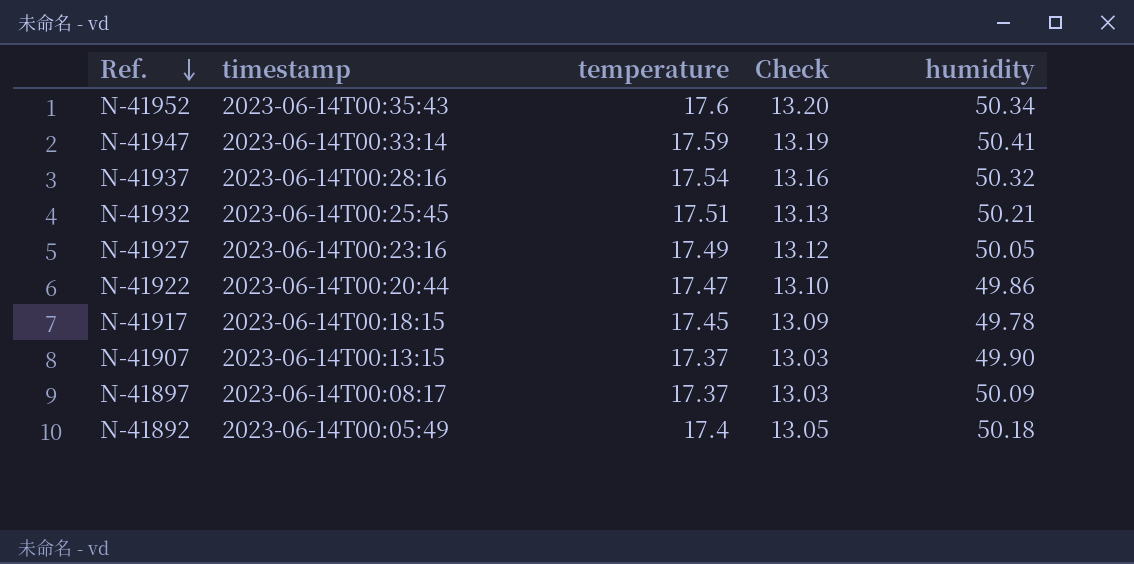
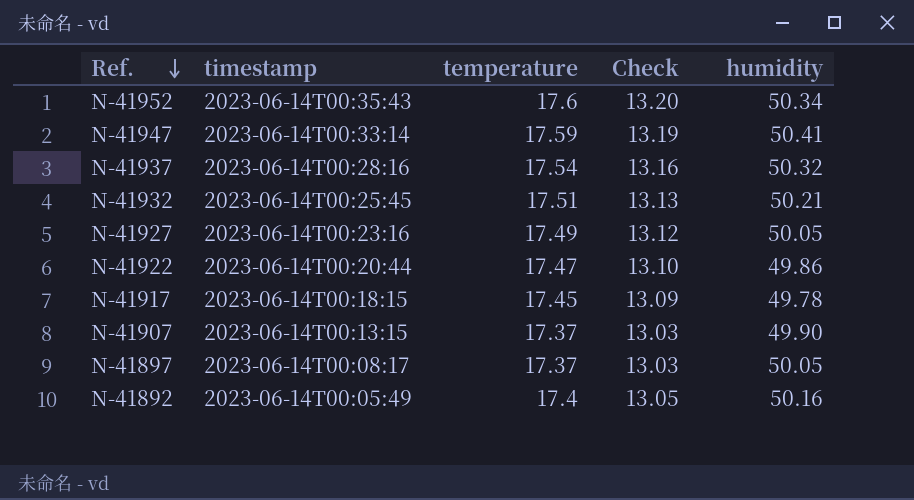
N-41897 | humidity: 50.09 -> 50.05
N-41892 | humidity: 50.18 -> 50.16

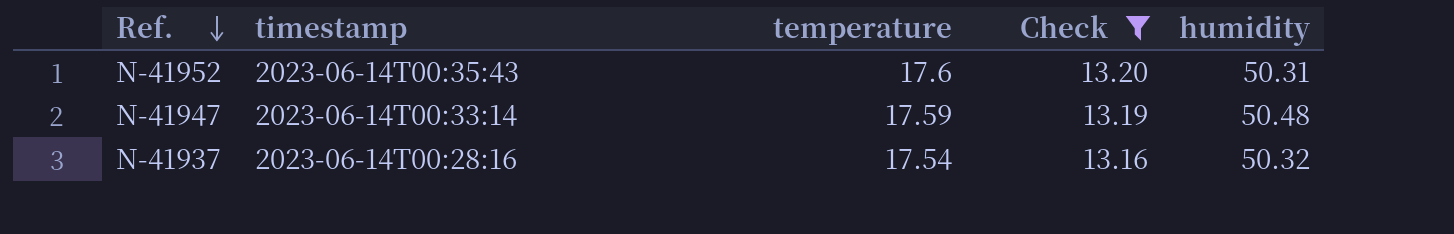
filter: none -> Check >= 13.16
N-41952 | humidity: 50.34 -> 50.31
N-41947 | humidity: 50.41 -> 50.48

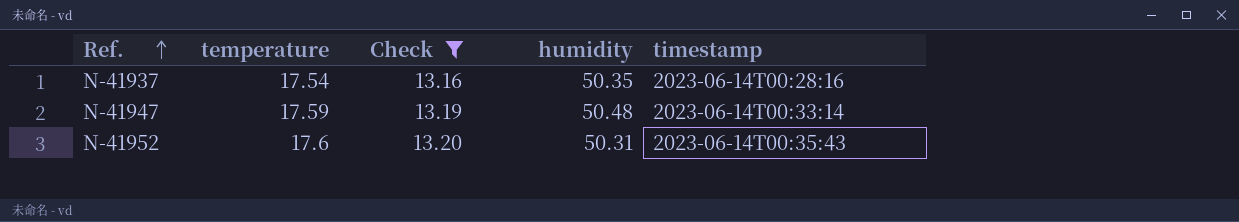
row order: Ref. descending -> Ref. ascending
column timestamp | position: 2 -> 5
N-41937 | humidity: 50.32 -> 50.35

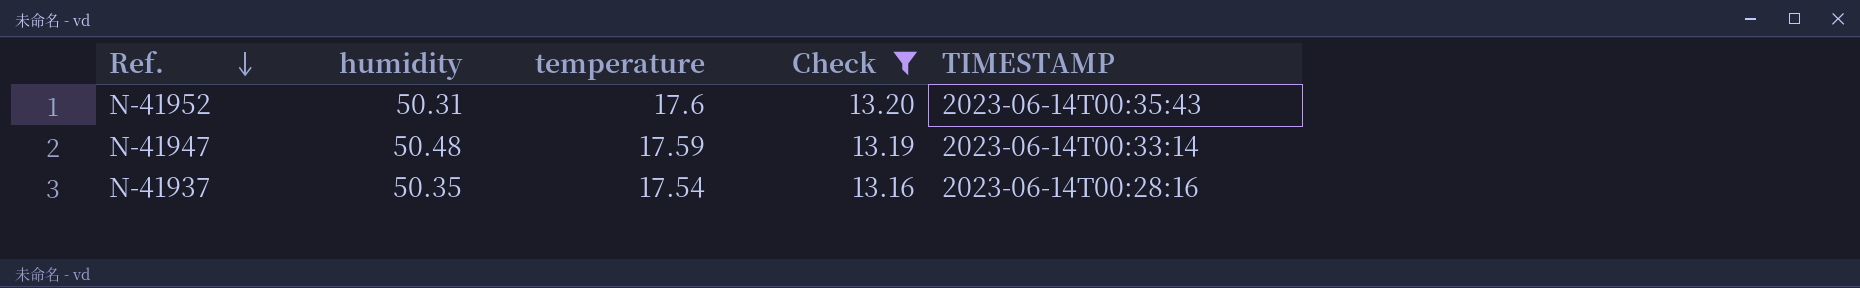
row order: Ref. ascending -> Ref. descending
column humidity | position: 4 -> 2
column name: timestamp -> TIMESTAMP

